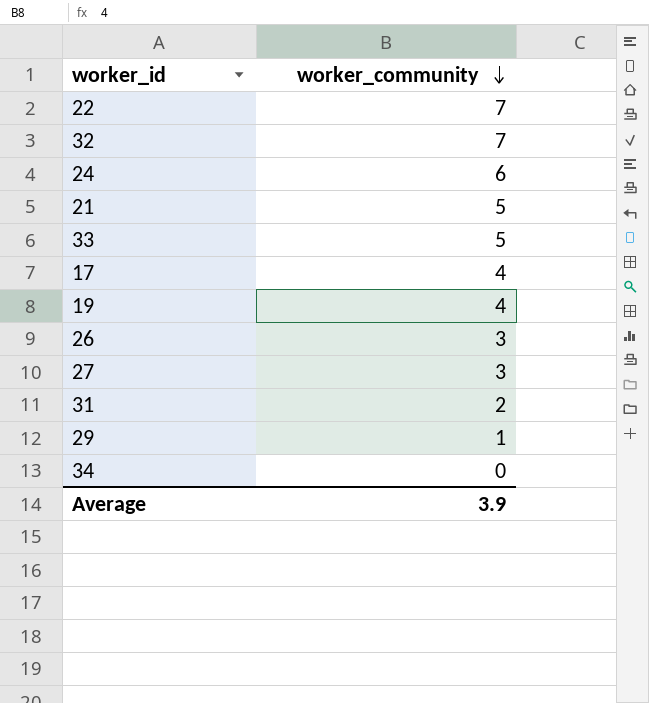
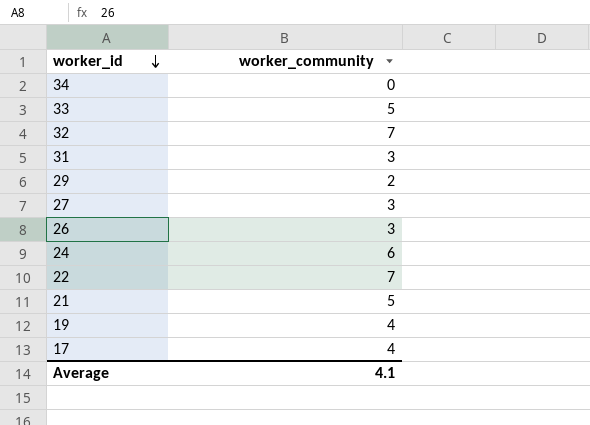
row order: worker_community descending -> worker_id descending
31 | worker_community: 2 -> 3
29 | worker_community: 1 -> 2
Average | worker_community: 3.9 -> 4.1

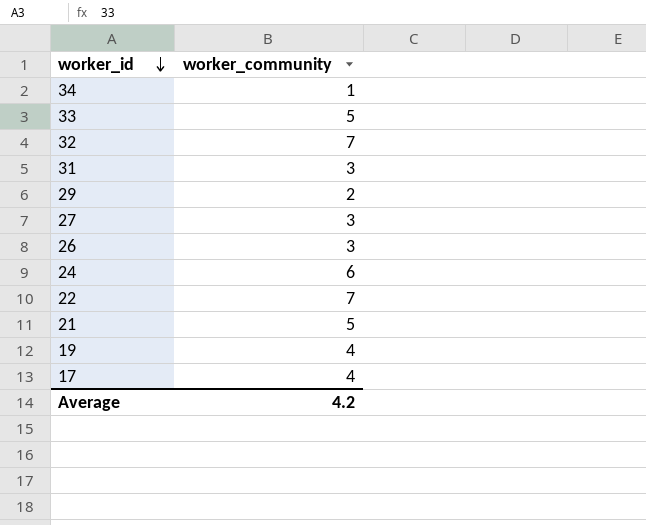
34 | worker_community: 0 -> 1
Average | worker_community: 4.1 -> 4.2

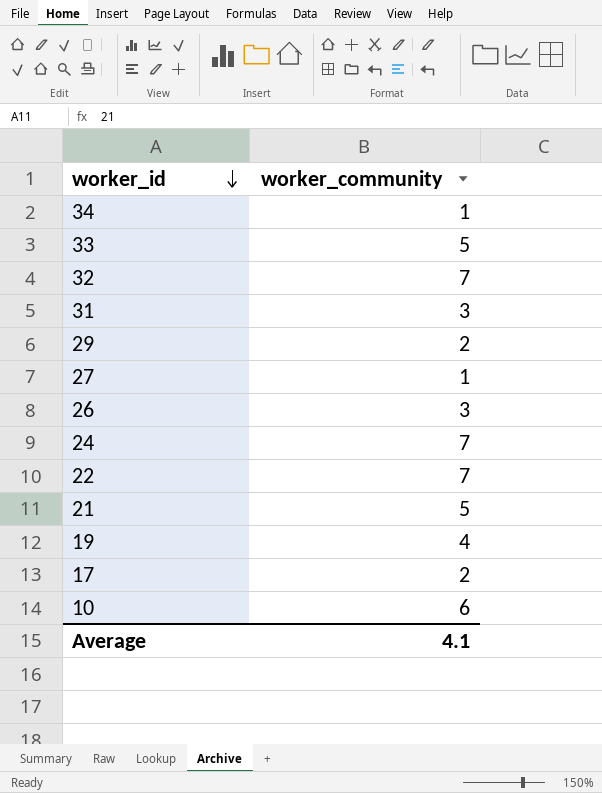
27 | worker_community: 3 -> 1
24 | worker_community: 6 -> 7
17 | worker_community: 4 -> 2
row 10: none -> 6
Average | worker_community: 4.2 -> 4.1

